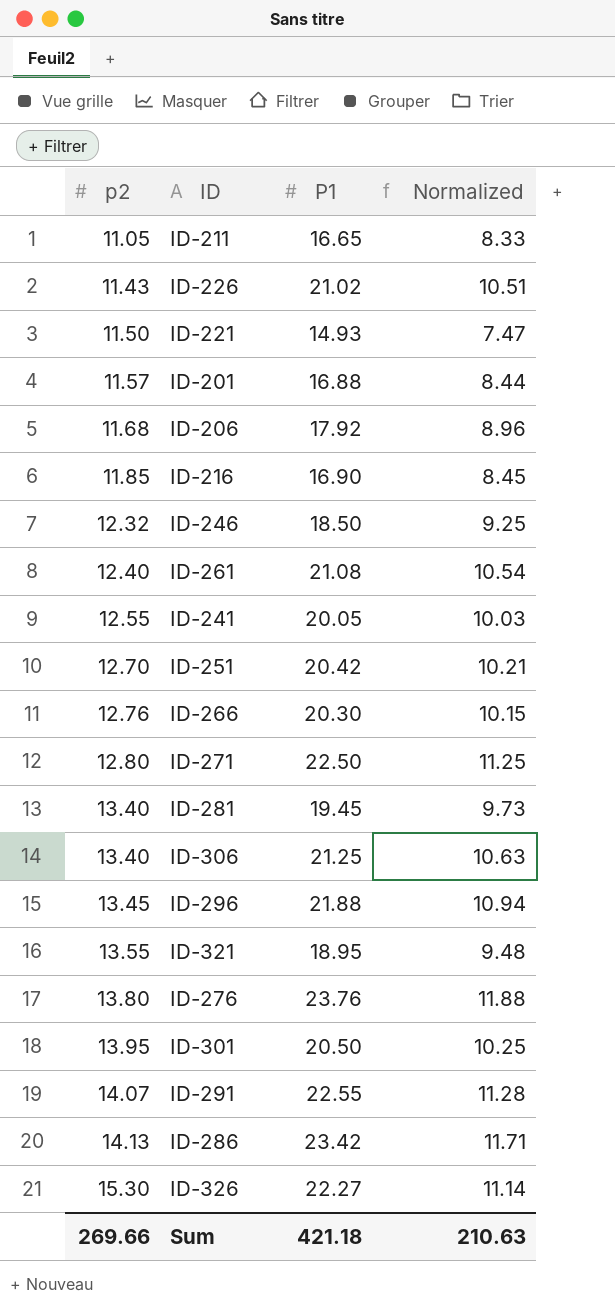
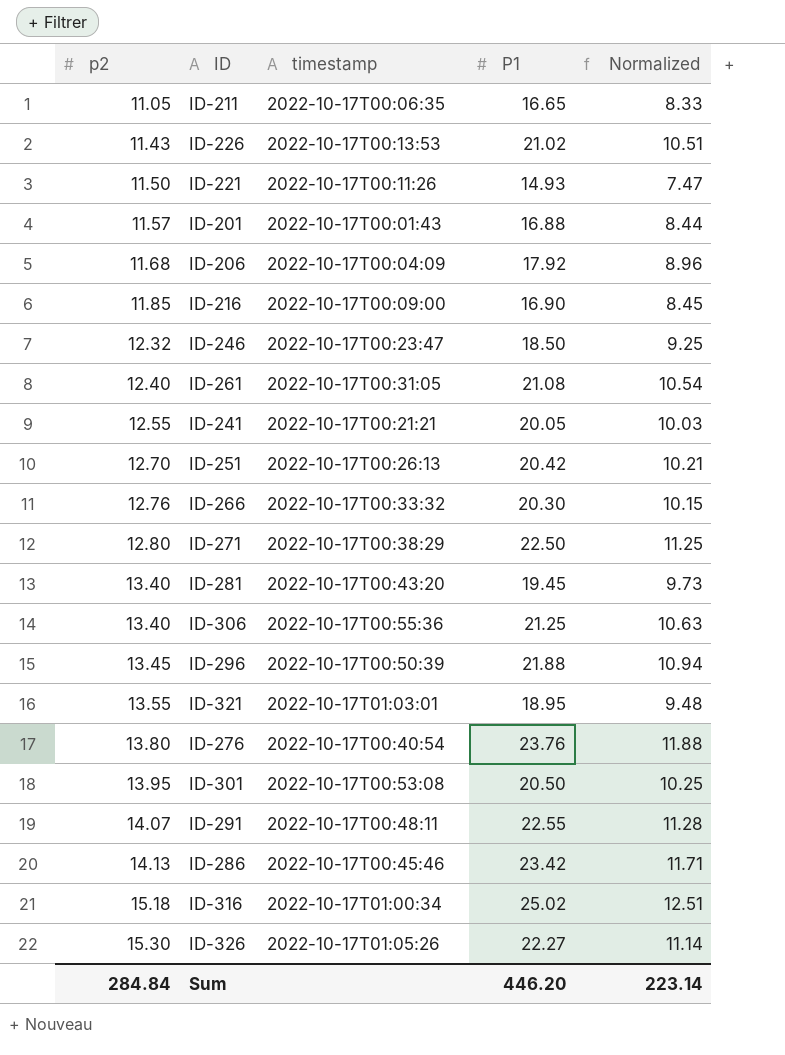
column timestamp | position: none -> 3
row ID-316: none -> 15.18 | 2022-10-17T01:00:34 | 25.02 | 12.51
Sum | p2: 269.66 -> 284.84
Sum | P1: 421.18 -> 446.20
Sum | Normalized: 210.63 -> 223.14

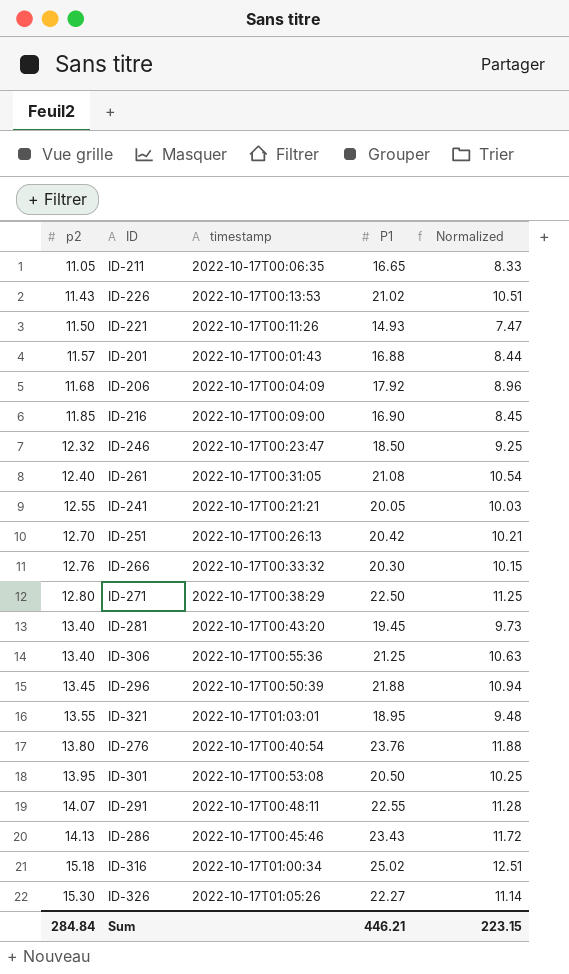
ID-286 | P1: 23.42 -> 23.43
ID-286 | Normalized: 11.71 -> 11.72
Sum | P1: 446.20 -> 446.21
Sum | Normalized: 223.14 -> 223.15

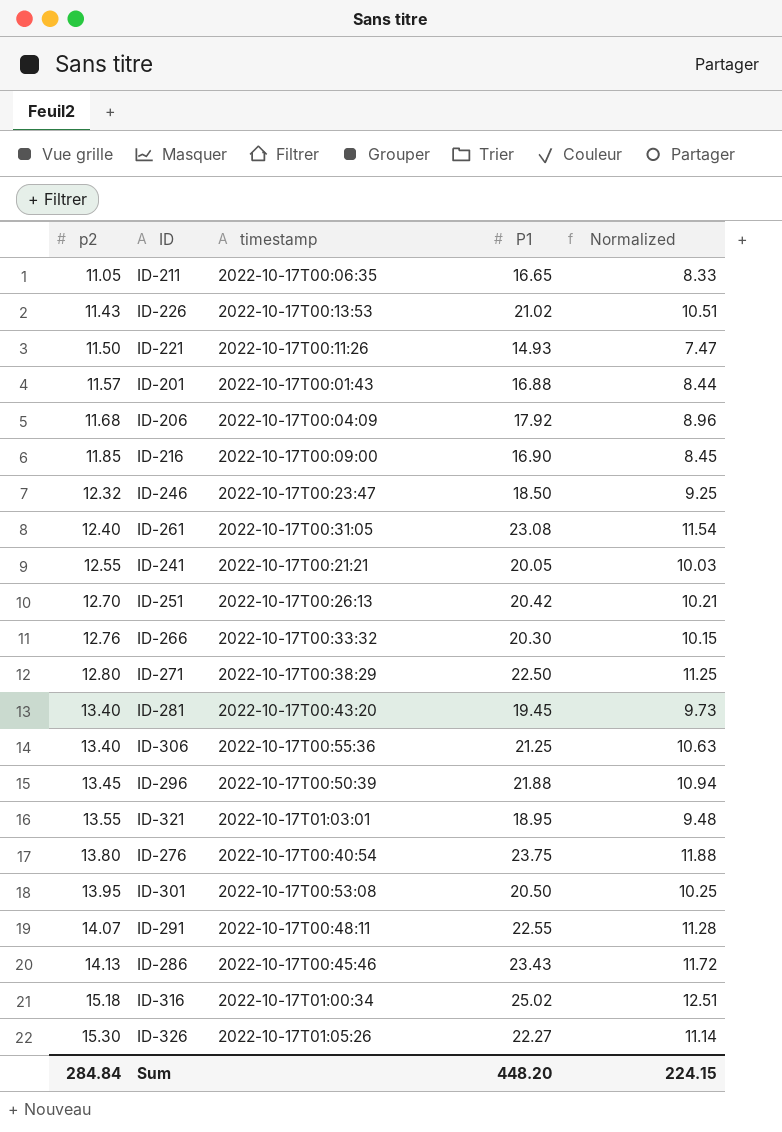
ID-261 | P1: 21.08 -> 23.08
ID-261 | Normalized: 10.54 -> 11.54
ID-276 | P1: 23.76 -> 23.75
Sum | P1: 446.21 -> 448.20
Sum | Normalized: 223.15 -> 224.15

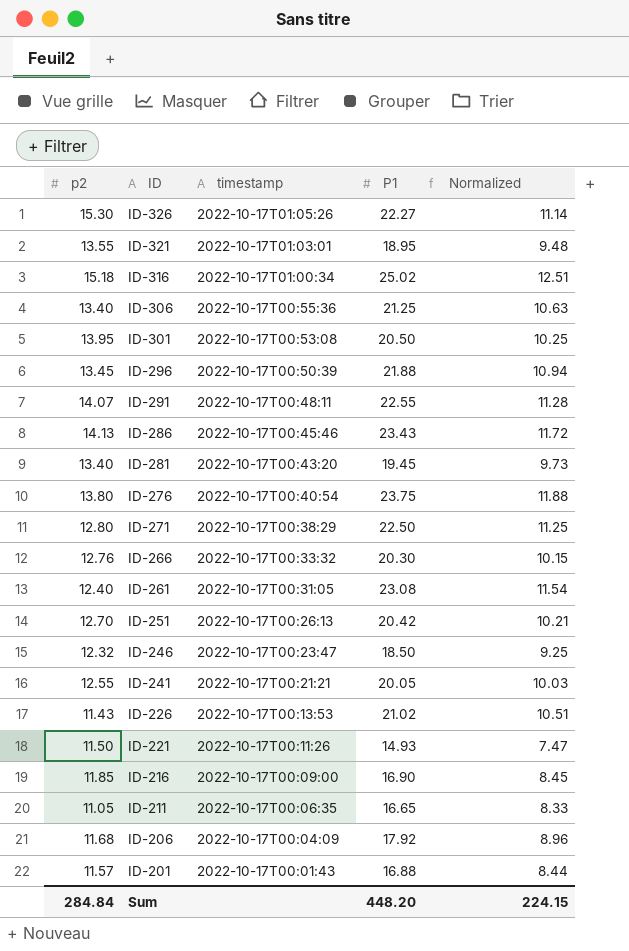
row order: p2 ascending -> ID descending

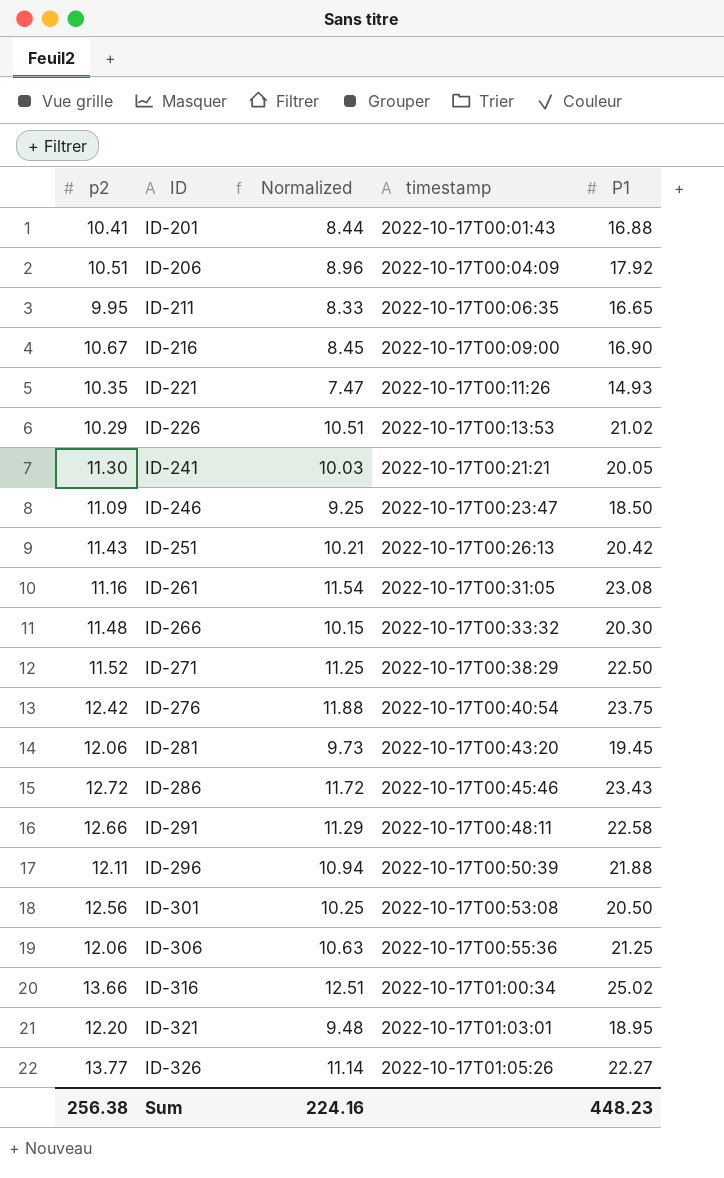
row order: ID descending -> ID ascending
column Normalized | position: 5 -> 3
ID-201 | p2: 11.57 -> 10.41
ID-206 | p2: 11.68 -> 10.51
ID-211 | p2: 11.05 -> 9.95
ID-216 | p2: 11.85 -> 10.67
ID-221 | p2: 11.50 -> 10.35
ID-226 | p2: 11.43 -> 10.29
ID-241 | p2: 12.55 -> 11.30
ID-246 | p2: 12.32 -> 11.09
ID-251 | p2: 12.70 -> 11.43
ID-261 | p2: 12.40 -> 11.16
ID-266 | p2: 12.76 -> 11.48
ID-271 | p2: 12.80 -> 11.52
ID-276 | p2: 13.80 -> 12.42
ID-281 | p2: 13.40 -> 12.06
ID-286 | p2: 14.13 -> 12.72
ID-291 | p2: 14.07 -> 12.66
ID-291 | Normalized: 11.28 -> 11.29
ID-291 | P1: 22.55 -> 22.58
ID-296 | p2: 13.45 -> 12.11
ID-301 | p2: 13.95 -> 12.56
ID-306 | p2: 13.40 -> 12.06
ID-316 | p2: 15.18 -> 13.66
ID-321 | p2: 13.55 -> 12.20
ID-326 | p2: 15.30 -> 13.77
Sum | p2: 284.84 -> 256.38
Sum | Normalized: 224.15 -> 224.16
Sum | P1: 448.20 -> 448.23

